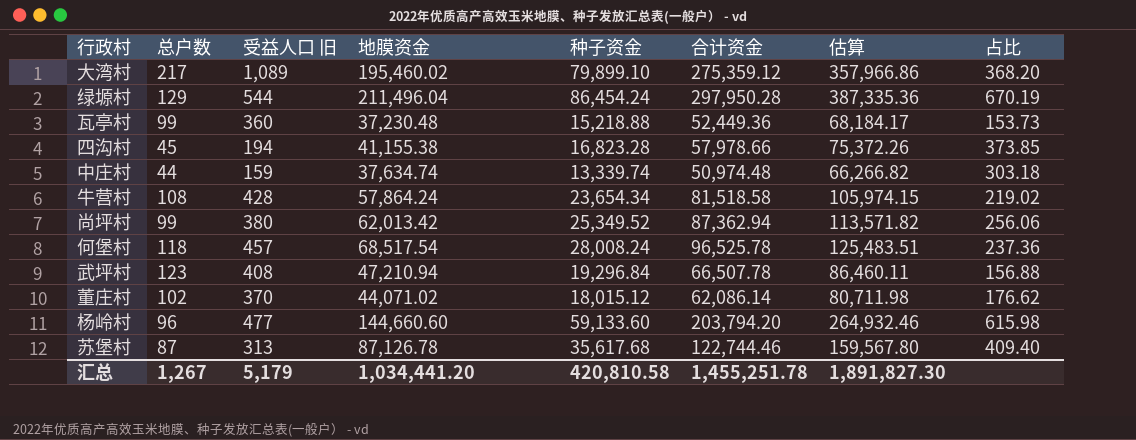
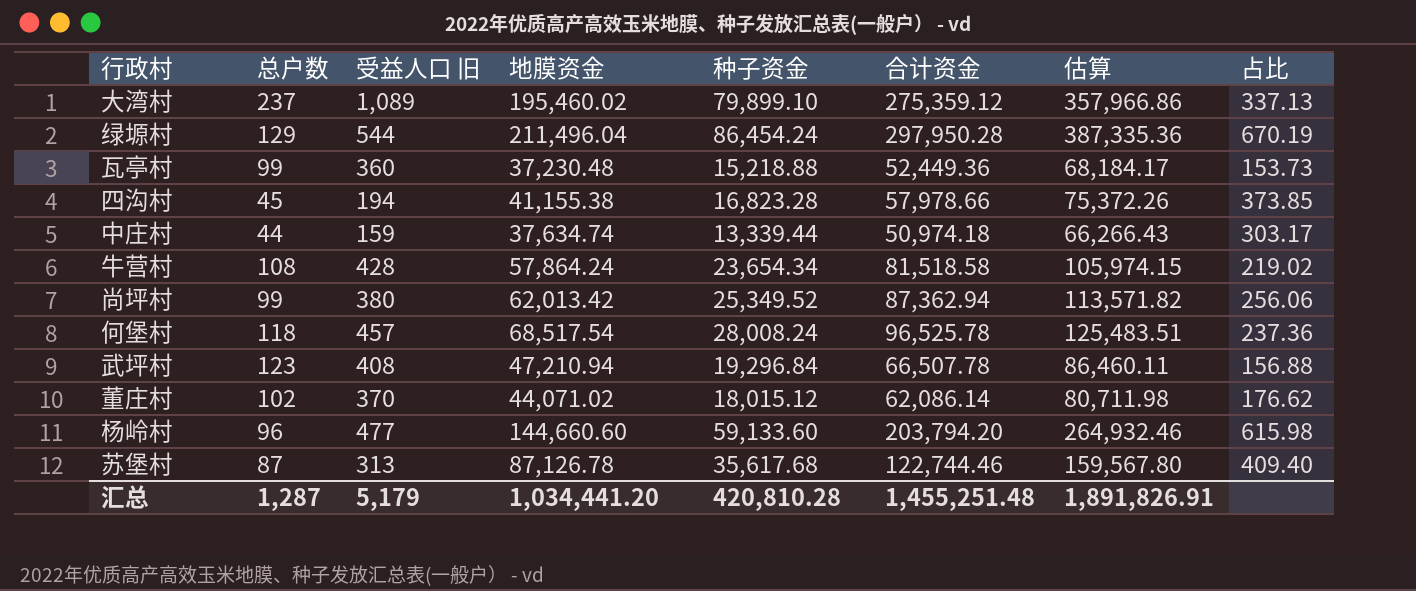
大湾村 | 总户数: 217 -> 237
大湾村 | 占比: 368.20 -> 337.13
中庄村 | 种子资金: 13,339.74 -> 13,339.44
中庄村 | 合计资金: 50,974.48 -> 50,974.18
中庄村 | 估算: 66,266.82 -> 66,266.43
中庄村 | 占比: 303.18 -> 303.17
汇总 | 总户数: 1,267 -> 1,287
汇总 | 种子资金: 420,810.58 -> 420,810.28
汇总 | 合计资金: 1,455,251.78 -> 1,455,251.48
汇总 | 估算: 1,891,827.30 -> 1,891,826.91

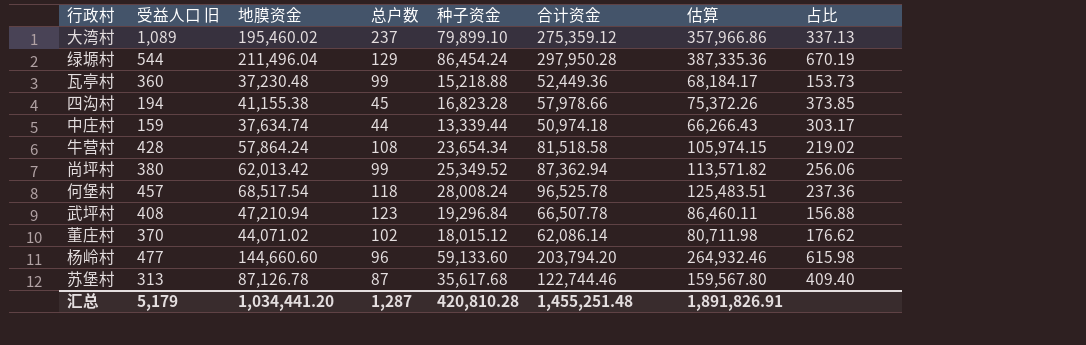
column 总户数 | position: 2 -> 4

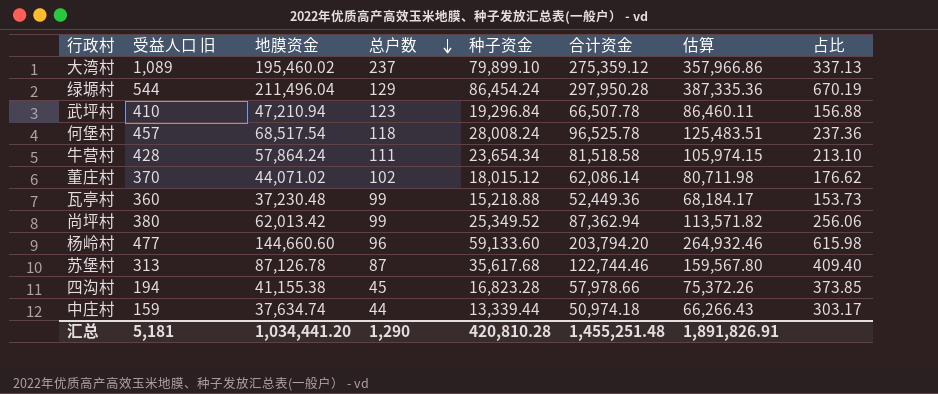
row order: none -> 总户数 descending
武坪村 | 受益人口 旧: 408 -> 410
牛营村 | 总户数: 108 -> 111
牛营村 | 占比: 219.02 -> 213.10
汇总 | 受益人口 旧: 5,179 -> 5,181
汇总 | 总户数: 1,287 -> 1,290

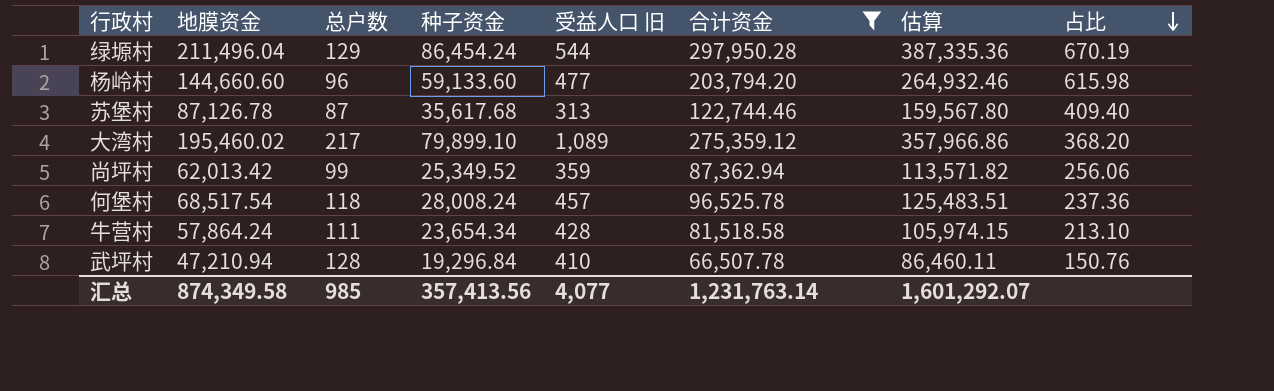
filter: none -> 合计资金 >= 66,507.78
row order: 总户数 descending -> 占比 descending
column 受益人口 旧 | position: 2 -> 5
大湾村 | 总户数: 237 -> 217
大湾村 | 占比: 337.13 -> 368.20
尚坪村 | 受益人口 旧: 380 -> 359
武坪村 | 总户数: 123 -> 128
武坪村 | 占比: 156.88 -> 150.76
汇总 | 地膜资金: 1,034,441.20 -> 874,349.58
汇总 | 总户数: 1,290 -> 985
汇总 | 种子资金: 420,810.28 -> 357,413.56
汇总 | 受益人口 旧: 5,181 -> 4,077
汇总 | 合计资金: 1,455,251.48 -> 1,231,763.14
汇总 | 估算: 1,891,826.91 -> 1,601,292.07

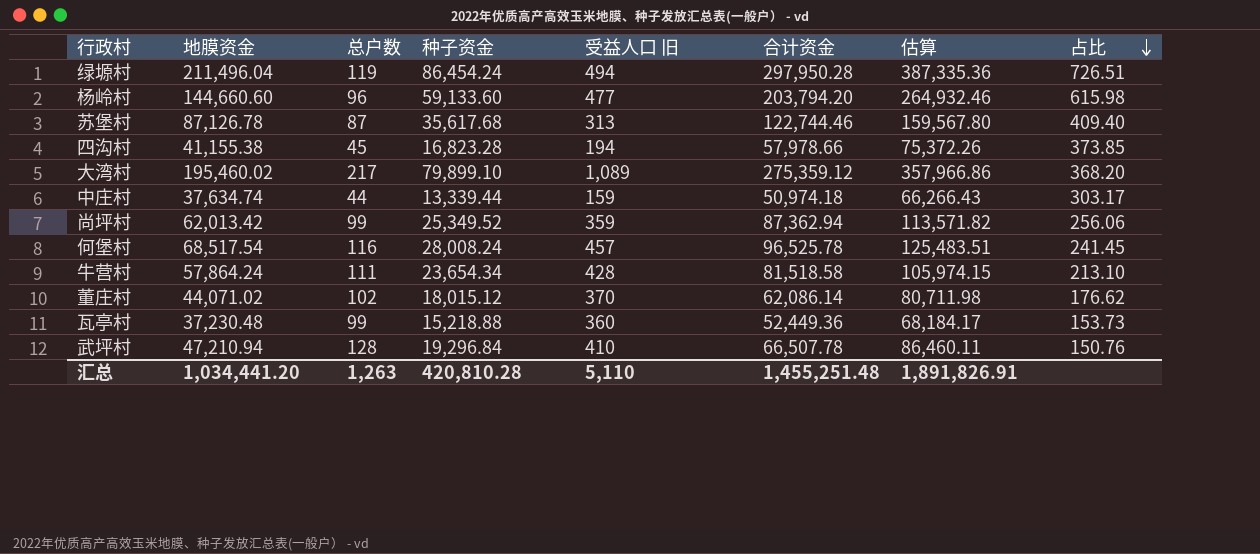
filter: 合计资金 >= 66,507.78 -> none
绿塬村 | 总户数: 129 -> 119
绿塬村 | 受益人口 旧: 544 -> 494
绿塬村 | 占比: 670.19 -> 726.51
何堡村 | 总户数: 118 -> 116
何堡村 | 占比: 237.36 -> 241.45
汇总 | 地膜资金: 874,349.58 -> 1,034,441.20
汇总 | 总户数: 985 -> 1,263
汇总 | 种子资金: 357,413.56 -> 420,810.28
汇总 | 受益人口 旧: 4,077 -> 5,110
汇总 | 合计资金: 1,231,763.14 -> 1,455,251.48
汇总 | 估算: 1,601,292.07 -> 1,891,826.91

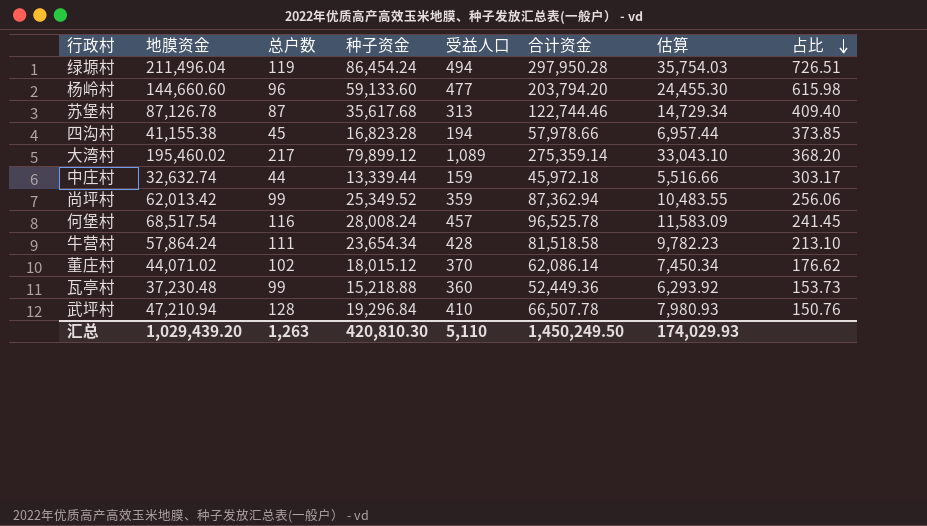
column name: 受益人口 旧 -> 受益人口
column 估算 | formula: [合计资金] * 1.3 -> [合计资金] * 0.12
大湾村 | 种子资金: 79,899.10 -> 79,899.12
大湾村 | 合计资金: 275,359.12 -> 275,359.14
中庄村 | 地膜资金: 37,634.74 -> 32,632.74
中庄村 | 合计资金: 50,974.18 -> 45,972.18
汇总 | 地膜资金: 1,034,441.20 -> 1,029,439.20
汇总 | 种子资金: 420,810.28 -> 420,810.30
汇总 | 合计资金: 1,455,251.48 -> 1,450,249.50
汇总 | 估算: 1,891,826.91 -> 174,029.93

